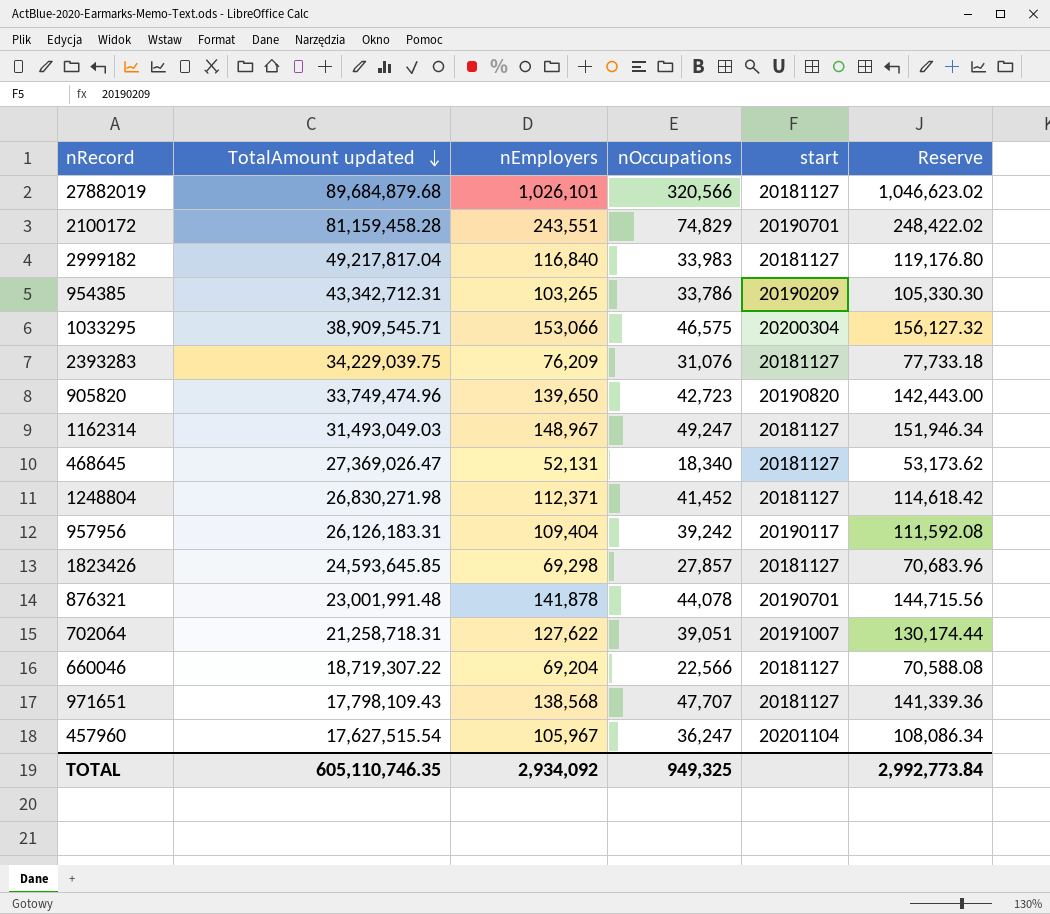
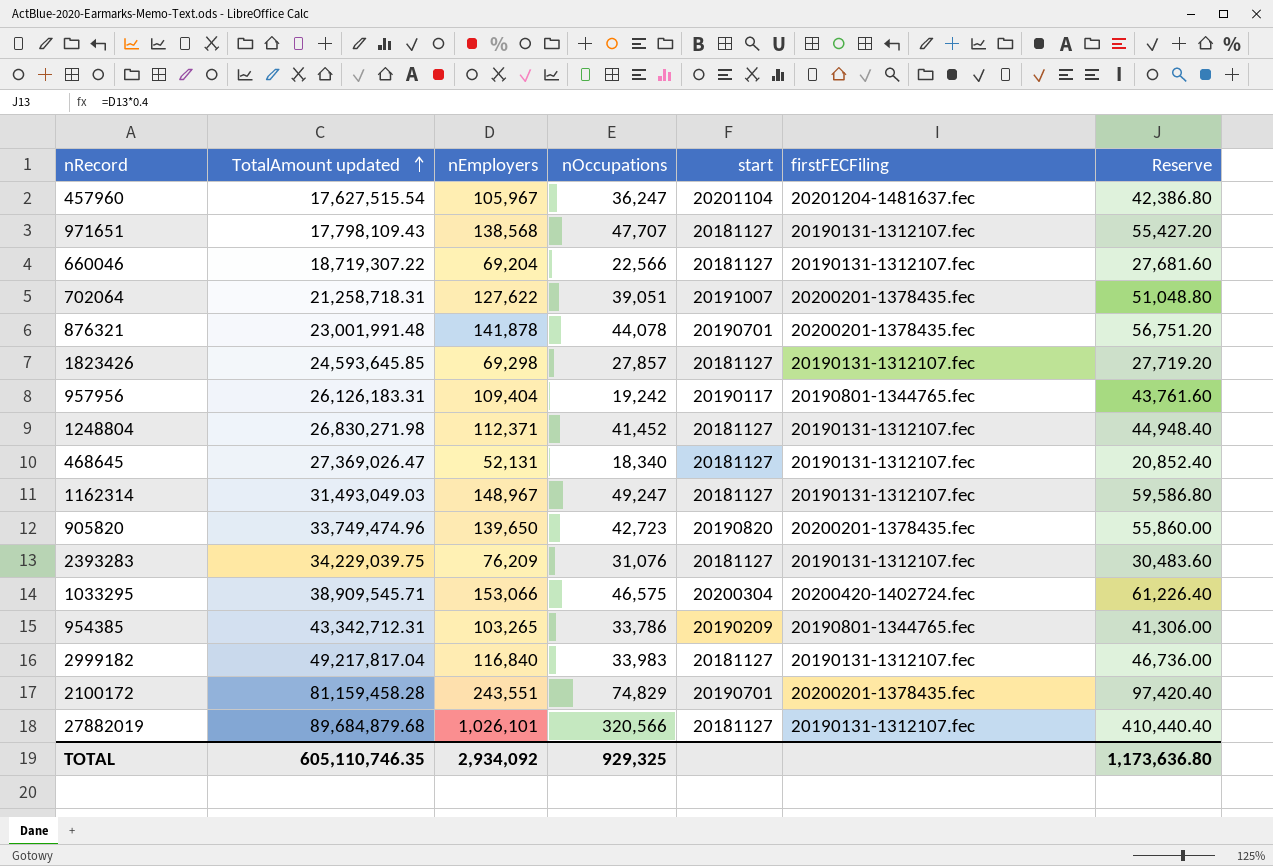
row order: TotalAmount updated descending -> TotalAmount updated ascending
column firstFECFiling | position: none -> 6
column Reserve | formula: [nEmployers] * 1.02 -> [nEmployers] * 0.4
957956 | nOccupations: 39,242 -> 19,242
TOTAL | nOccupations: 949,325 -> 929,325
TOTAL | Reserve: 2,992,773.84 -> 1,173,636.80

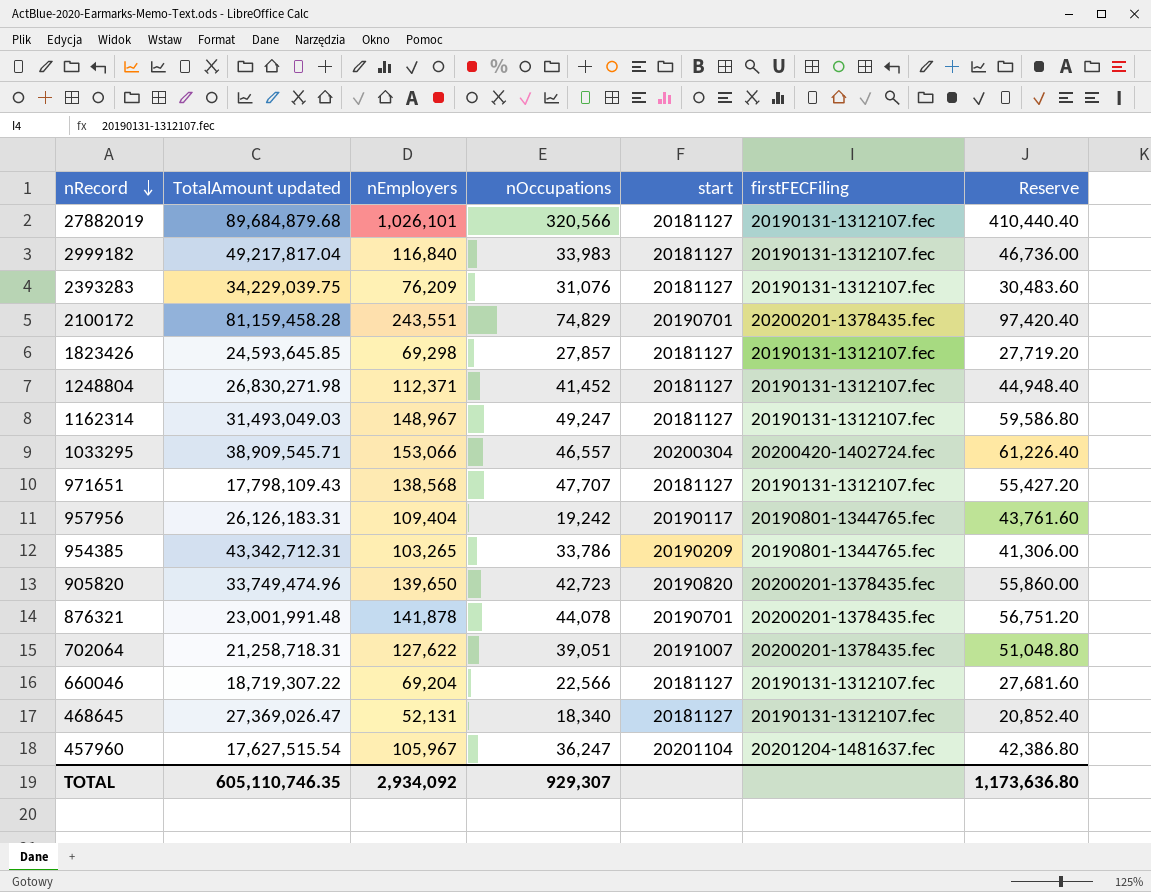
row order: TotalAmount updated ascending -> nRecord descending
1033295 | nOccupations: 46,575 -> 46,557
TOTAL | nOccupations: 929,325 -> 929,307

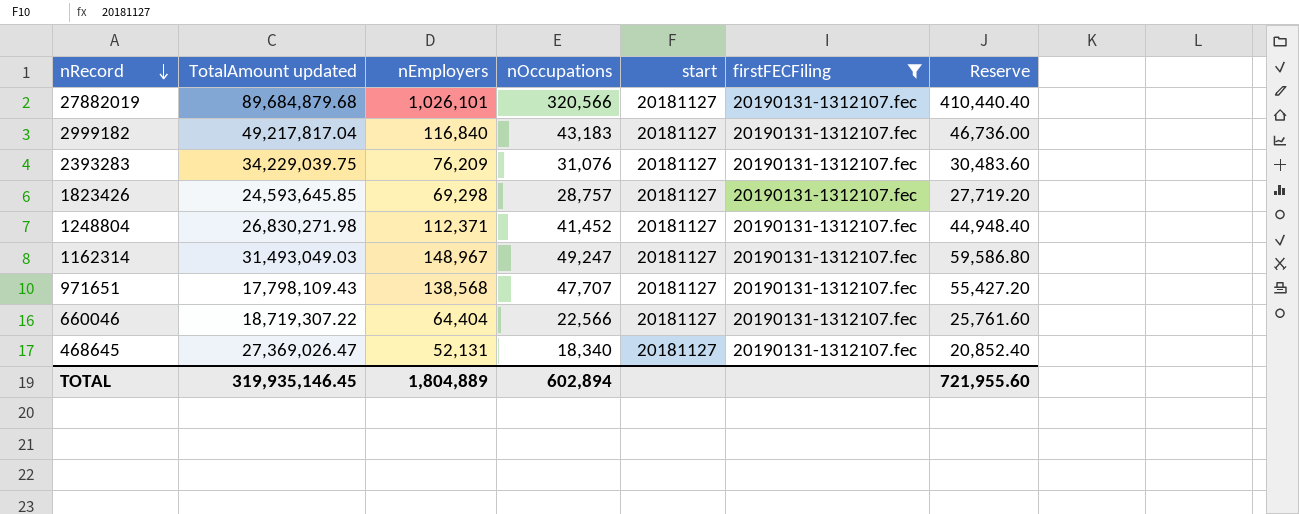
filter: none -> firstFECFiling = 20190131-1312107.fec
2999182 | nOccupations: 33,983 -> 43,183
1823426 | nOccupations: 27,857 -> 28,757
660046 | nEmployers: 69,204 -> 64,404
660046 | Reserve: 27,681.60 -> 25,761.60
TOTAL | TotalAmount updated: 605,110,746.35 -> 319,935,146.45
TOTAL | nEmployers: 2,934,092 -> 1,804,889
TOTAL | nOccupations: 929,307 -> 602,894
TOTAL | Reserve: 1,173,636.80 -> 721,955.60

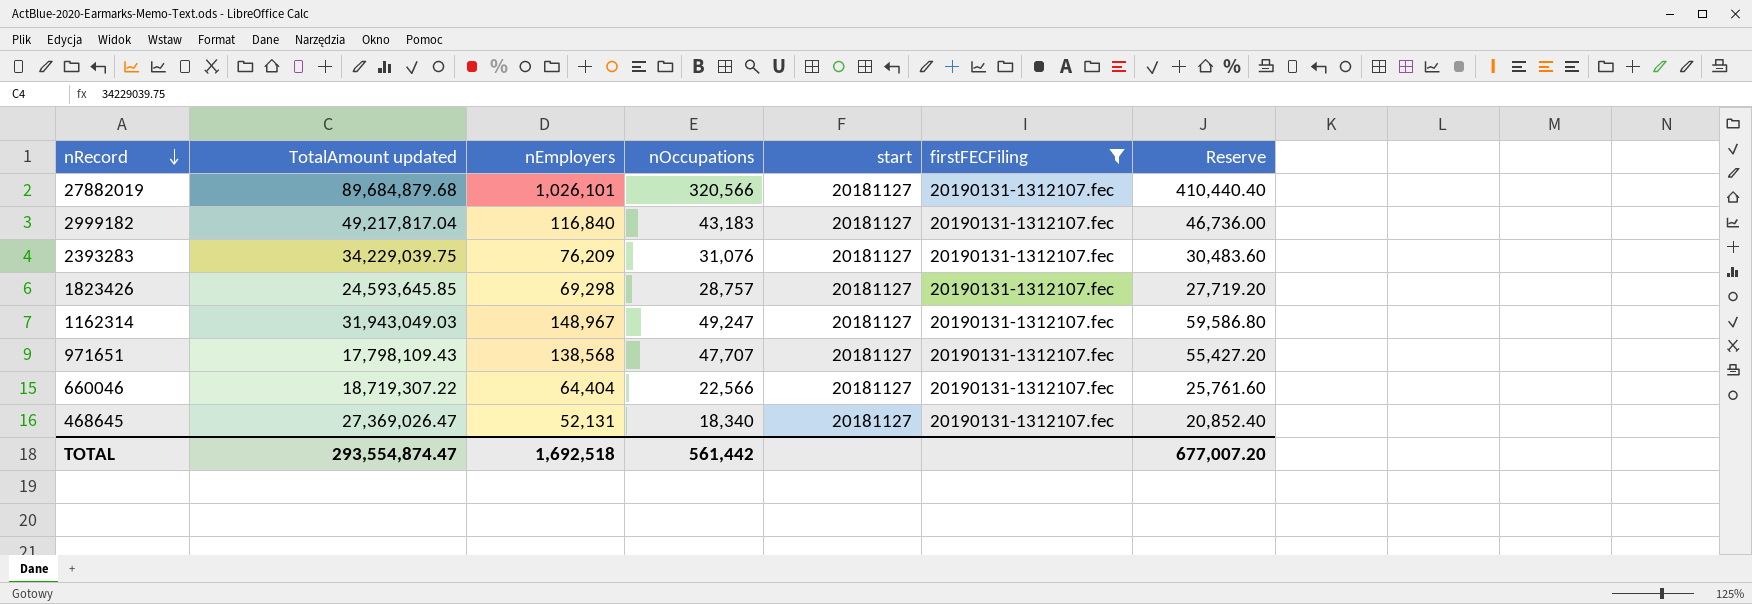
row 1248804: 26,830,271.98 | 112,371 | 41,452 | 20181127 | 20190131-1312107.fec | 44,948.40 -> none
1162314 | TotalAmount updated: 31,493,049.03 -> 31,943,049.03
TOTAL | TotalAmount updated: 319,935,146.45 -> 293,554,874.47
TOTAL | nEmployers: 1,804,889 -> 1,692,518
TOTAL | nOccupations: 602,894 -> 561,442
TOTAL | Reserve: 721,955.60 -> 677,007.20

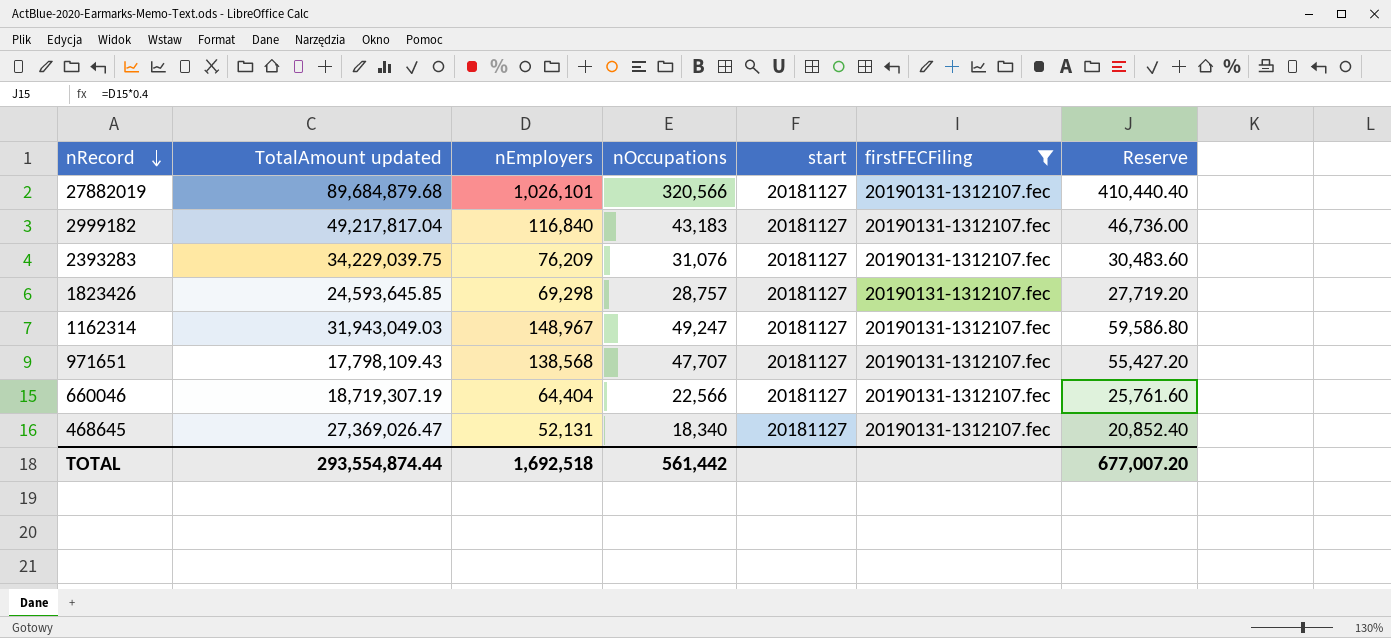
660046 | TotalAmount updated: 18,719,307.22 -> 18,719,307.19
TOTAL | TotalAmount updated: 293,554,874.47 -> 293,554,874.44

